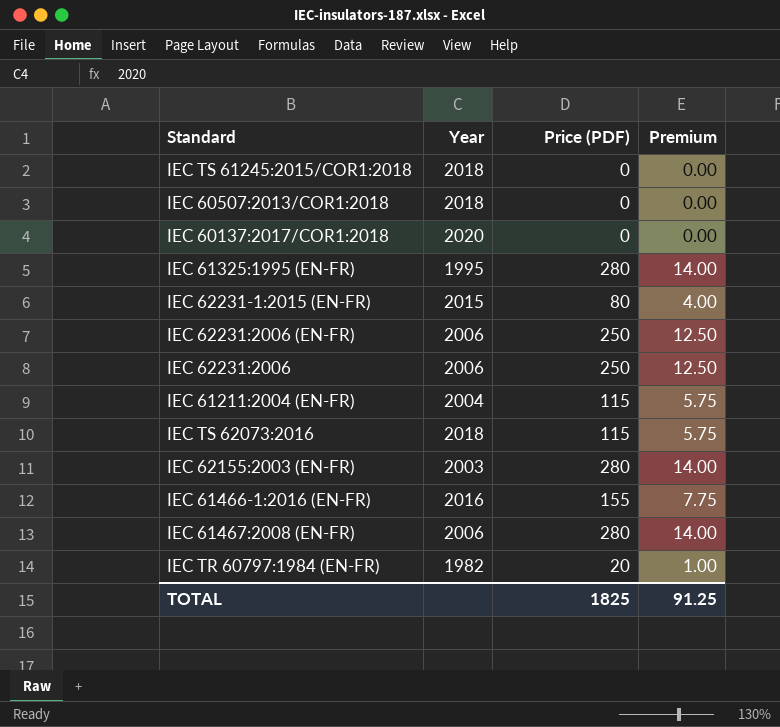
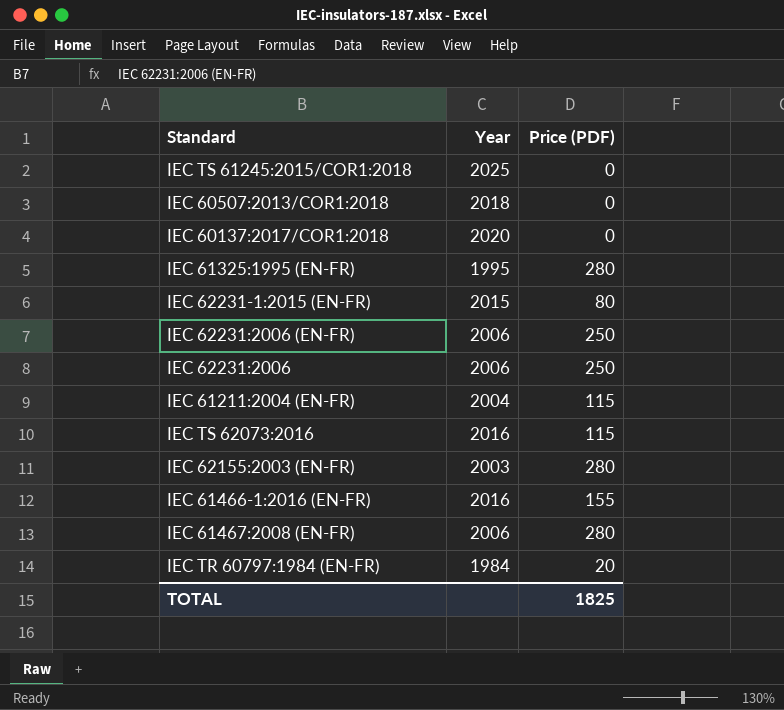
column Premium | formula: [Price (PDF)] * 0.05 -> none
IEC TS 61245:2015/COR1:2018 | Year: 2018 -> 2025
IEC TS 62073:2016 | Year: 2018 -> 2016
IEC TR 60797:1984 (EN-FR) | Year: 1982 -> 1984

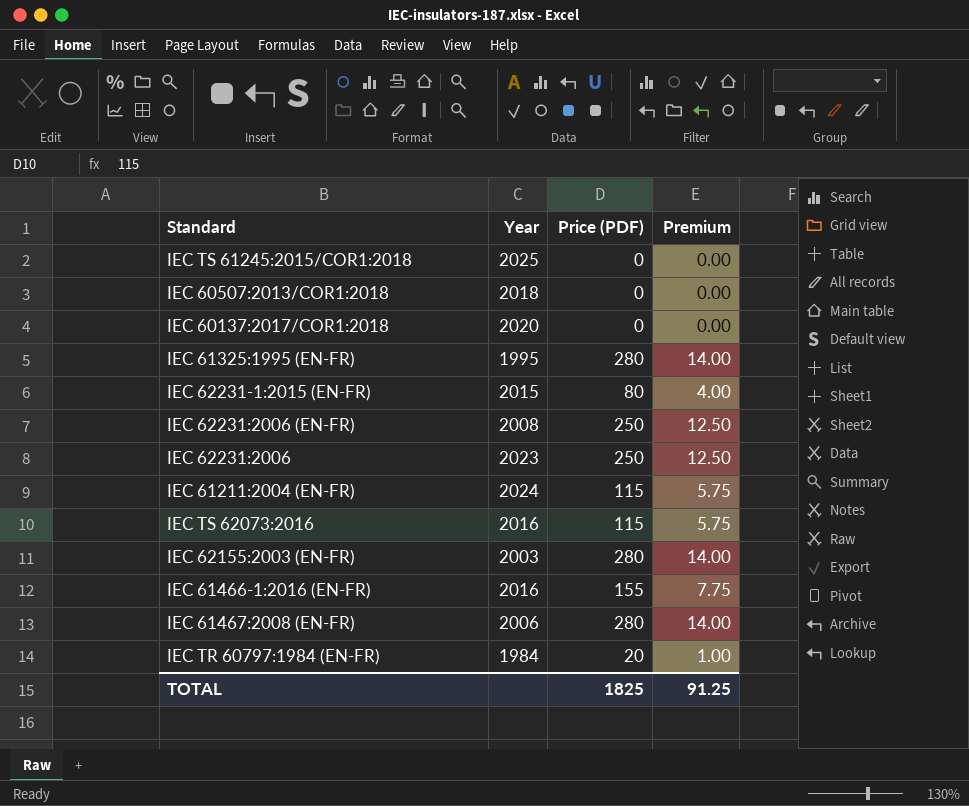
column Premium | formula: none -> [Price (PDF)] * 0.05
IEC 62231:2006 (EN-FR) | Year: 2006 -> 2008
IEC 62231:2006 | Year: 2006 -> 2023
IEC 61211:2004 (EN-FR) | Year: 2004 -> 2024

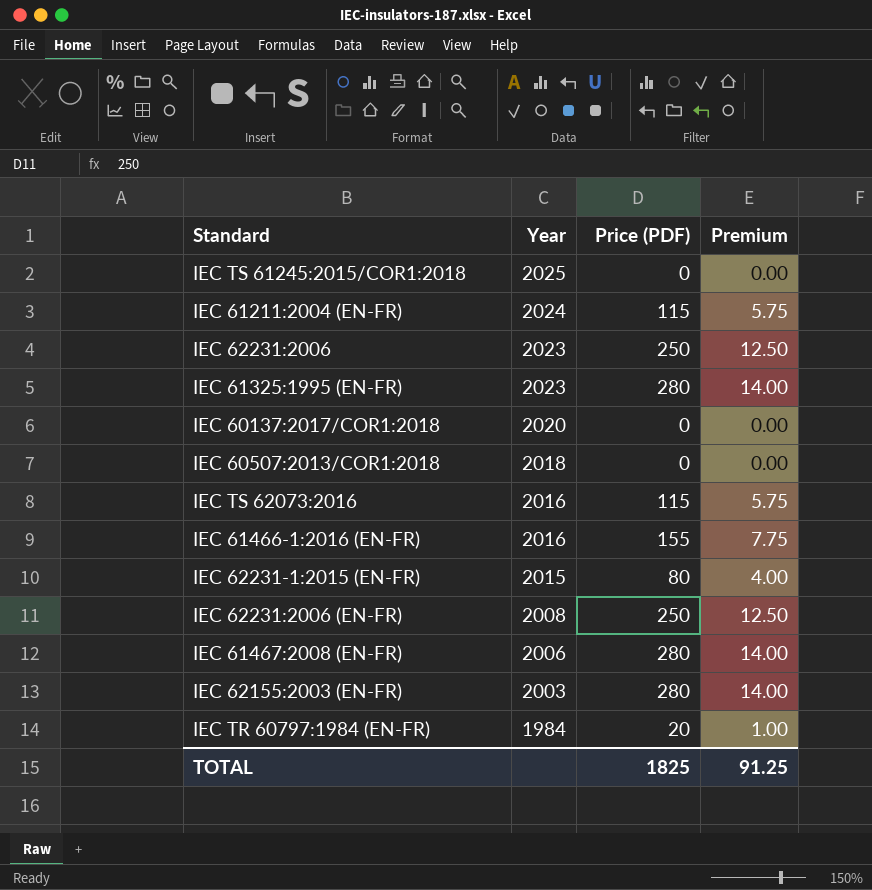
row order: none -> Year descending
IEC 61325:1995 (EN-FR) | Year: 1995 -> 2023

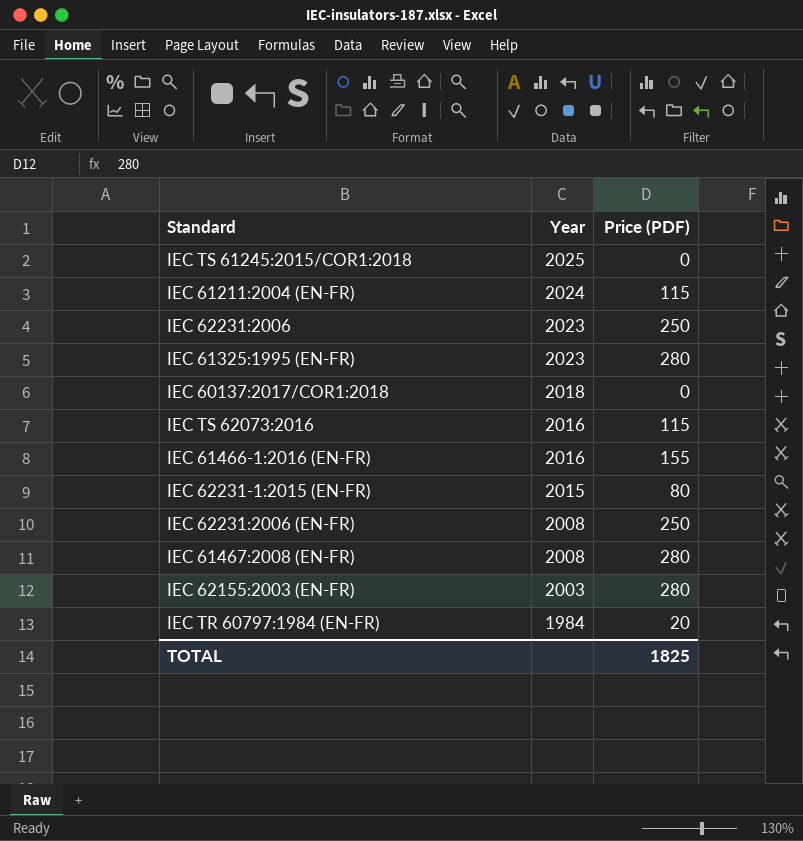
column Premium | formula: [Price (PDF)] * 0.05 -> none
row IEC 60507:2013/COR1:2018: 2018 | 0 | 0.00 -> none
IEC 60137:2017/COR1:2018 | Year: 2020 -> 2018
IEC 61467:2008 (EN-FR) | Year: 2006 -> 2008

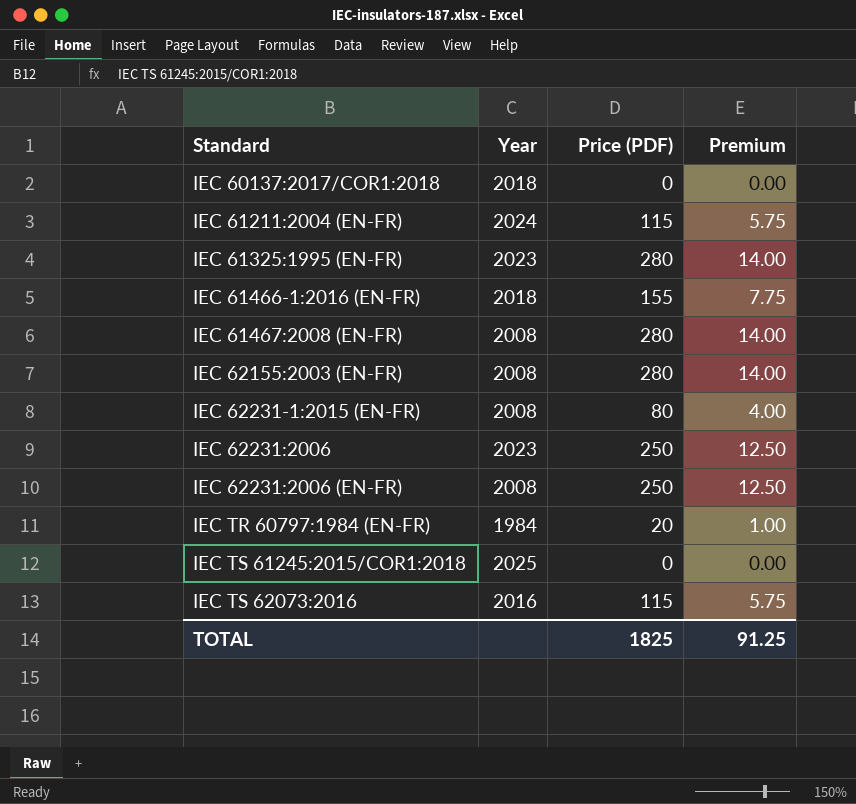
row order: Year descending -> Standard ascending
column Premium | formula: none -> [Price (PDF)] * 0.05
IEC 61466-1:2016 (EN-FR) | Year: 2016 -> 2018
IEC 62155:2003 (EN-FR) | Year: 2003 -> 2008
IEC 62231-1:2015 (EN-FR) | Year: 2015 -> 2008

